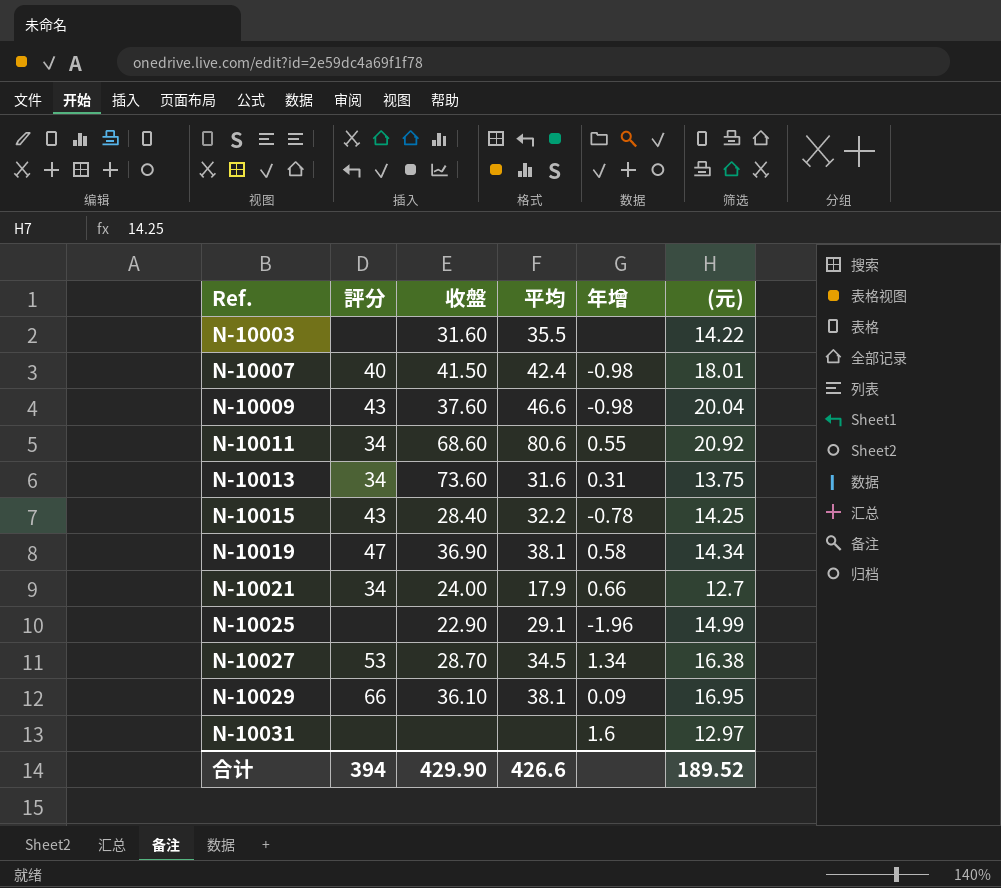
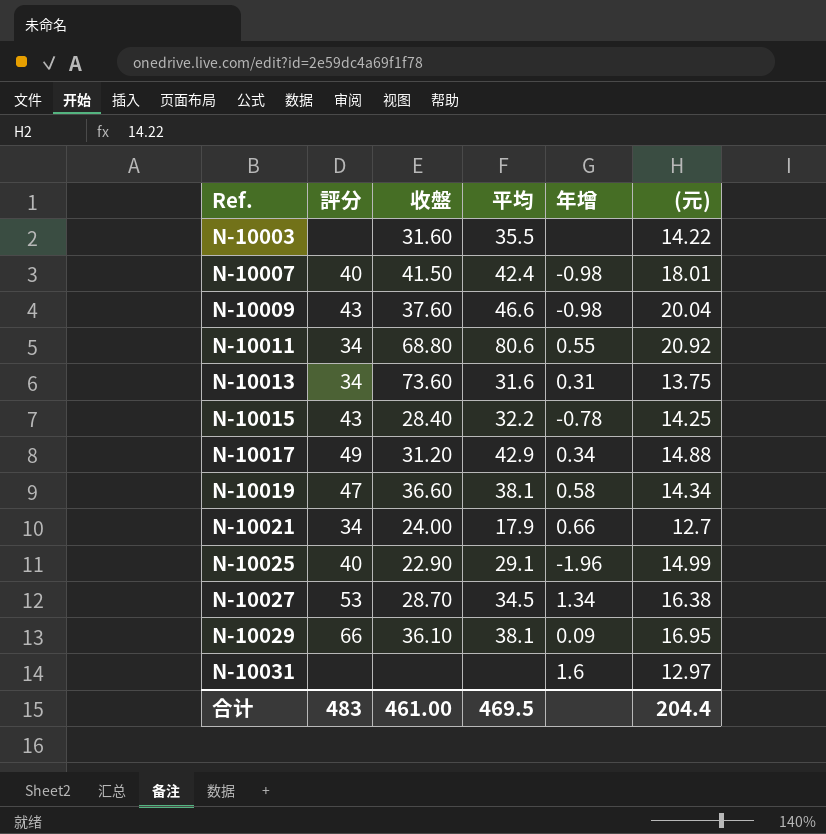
N-10011 | 收盤: 68.60 -> 68.80
row N-10017: none -> 49 | 31.20 | 42.9 | 0.34 | 14.88
N-10019 | 收盤: 36.90 -> 36.60
N-10025 | 評分: none -> 40
合计 | 評分: 394 -> 483
合计 | 收盤: 429.90 -> 461.00
合计 | 平均: 426.6 -> 469.5
合计 | (元): 189.52 -> 204.4

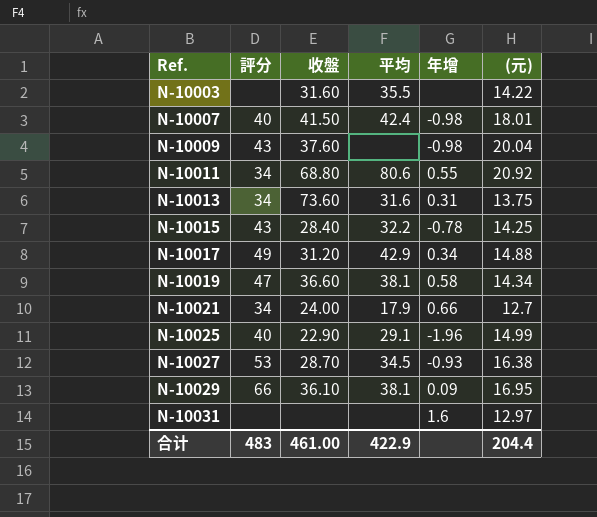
N-10009 | 平均: 46.6 -> none
N-10027 | 年增: 1.34 -> -0.93
合计 | 平均: 469.5 -> 422.9

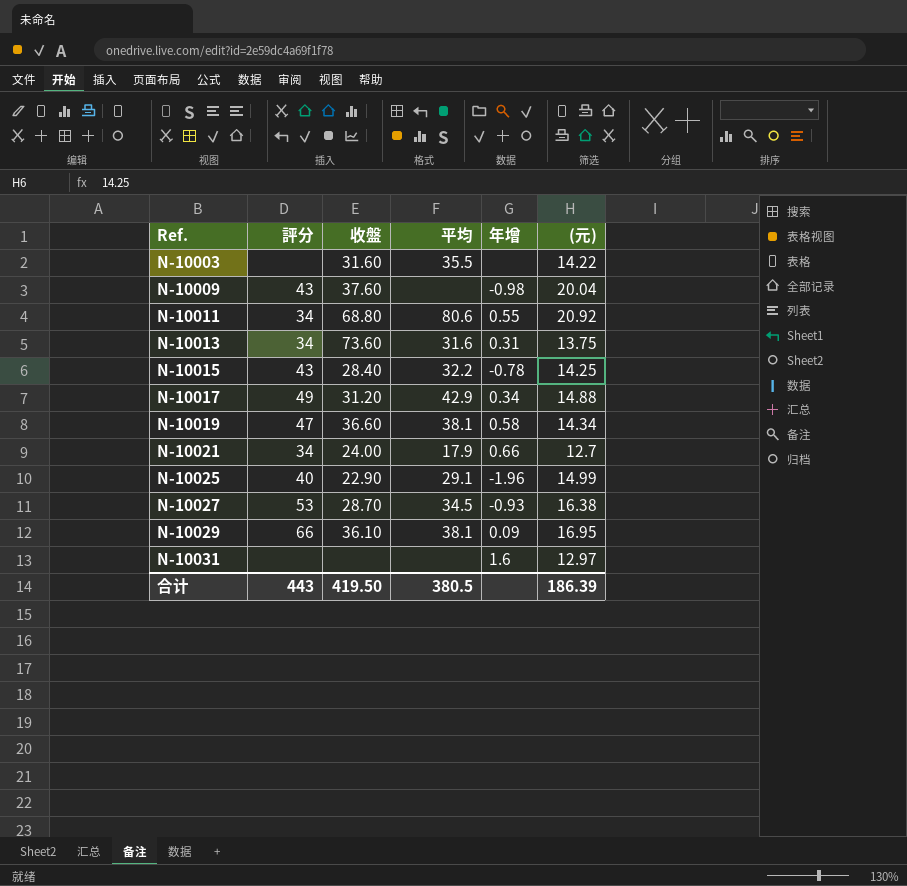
row N-10007: 40 | 41.50 | 42.4 | -0.98 | 18.01 -> none
合计 | 評分: 483 -> 443
合计 | 收盤: 461.00 -> 419.50
合计 | 平均: 422.9 -> 380.5
合计 | (元): 204.4 -> 186.39

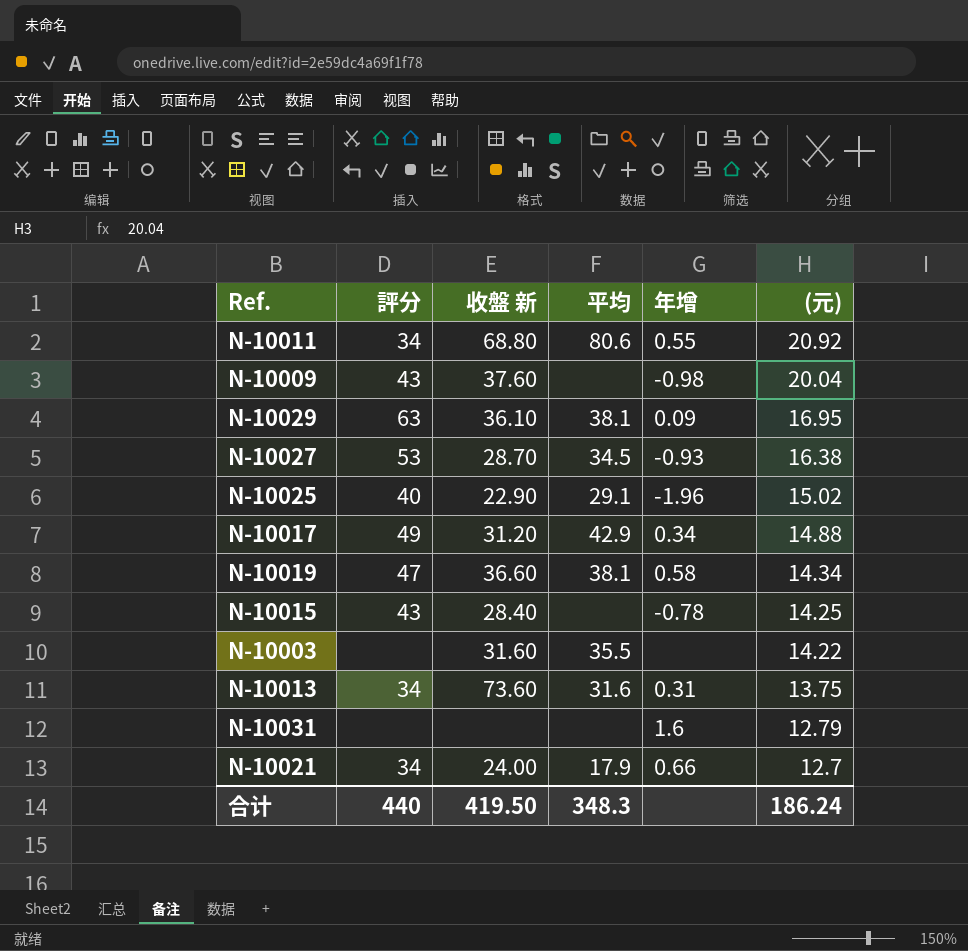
row order: Ref. ascending -> (元) descending
column name: 收盤 -> 收盤 新
N-10029 | 評分: 66 -> 63
N-10025 | (元): 14.99 -> 15.02
N-10015 | 平均: 32.2 -> none
N-10031 | (元): 12.97 -> 12.79
合计 | 評分: 443 -> 440
合计 | 平均: 380.5 -> 348.3
合计 | (元): 186.39 -> 186.24

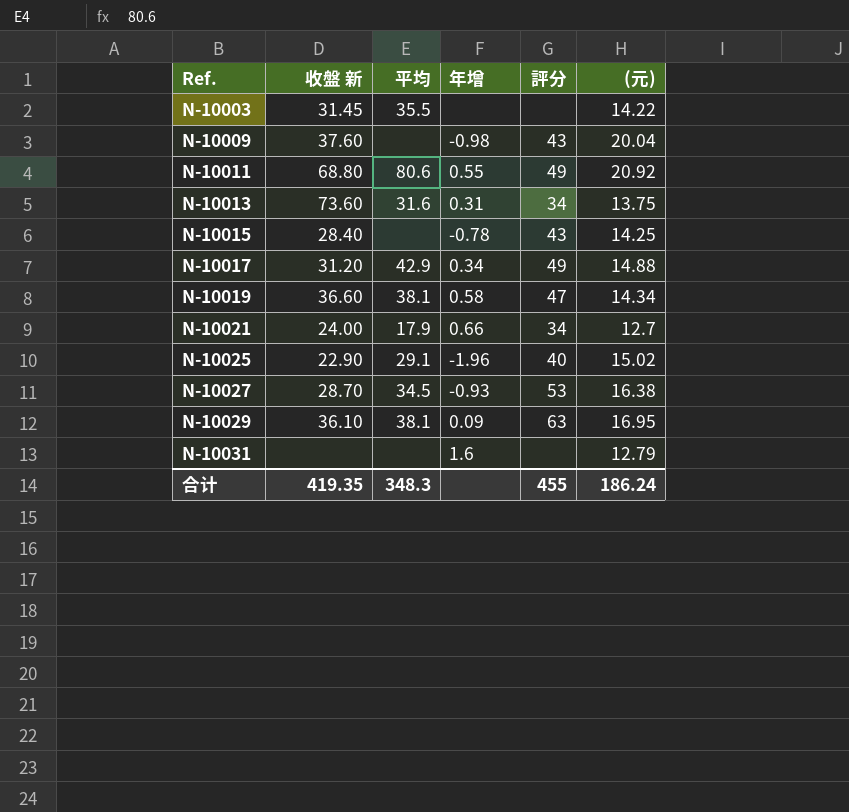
row order: (元) descending -> Ref. ascending
column 評分 | position: 2 -> 5
N-10003 | 收盤 新: 31.60 -> 31.45
N-10011 | 評分: 34 -> 49
合计 | 收盤 新: 419.50 -> 419.35
合计 | 評分: 440 -> 455

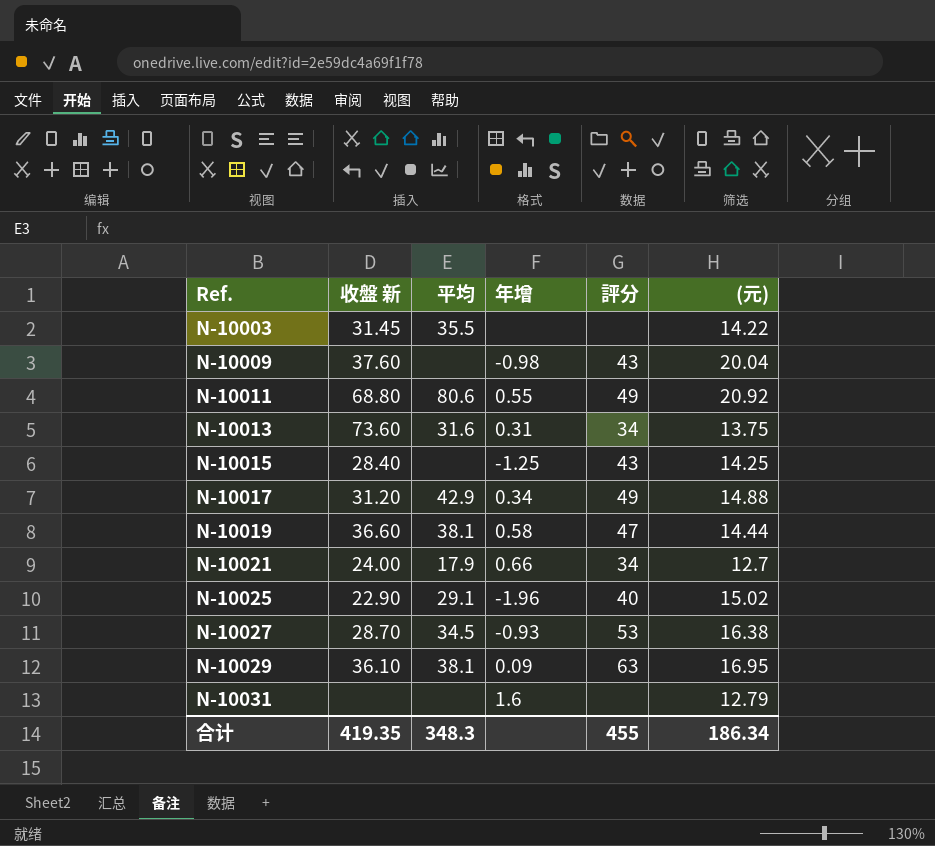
N-10015 | 年增: -0.78 -> -1.25
N-10019 | (元): 14.34 -> 14.44
合计 | (元): 186.24 -> 186.34

